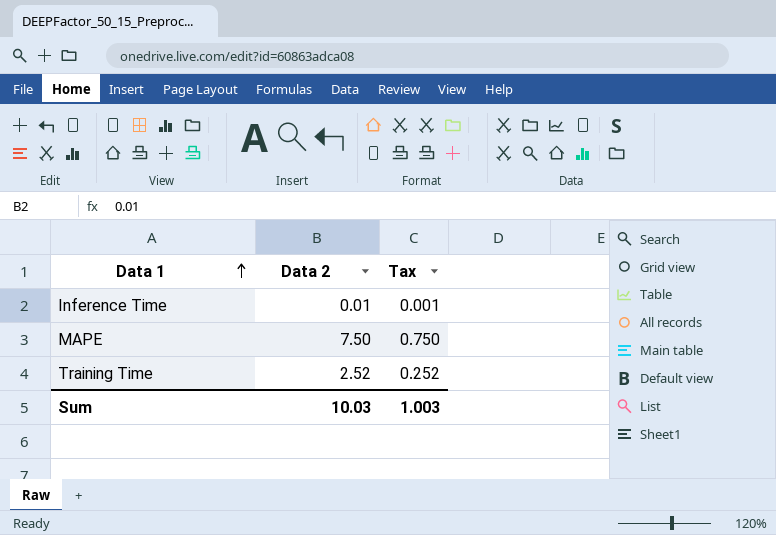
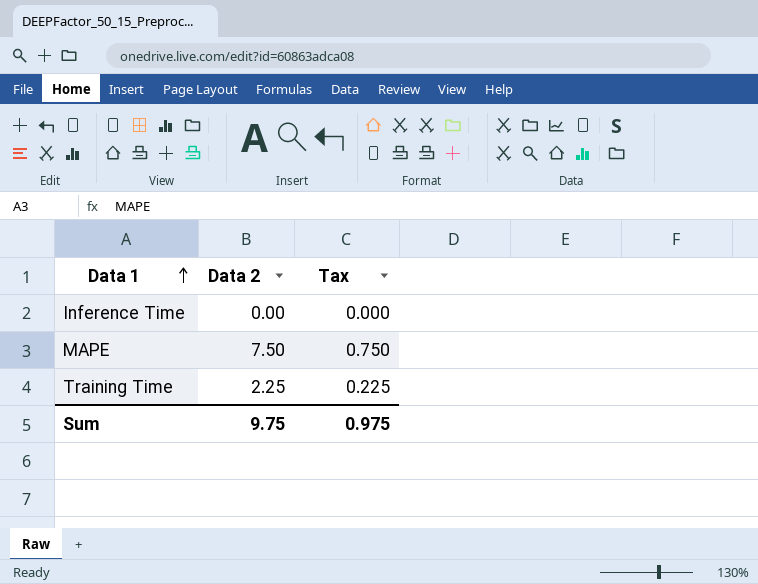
Inference Time | Data 2: 0.01 -> 0.00
Inference Time | Tax: 0.001 -> 0.000
Training Time | Data 2: 2.52 -> 2.25
Training Time | Tax: 0.252 -> 0.225
Sum | Data 2: 10.03 -> 9.75
Sum | Tax: 1.003 -> 0.975

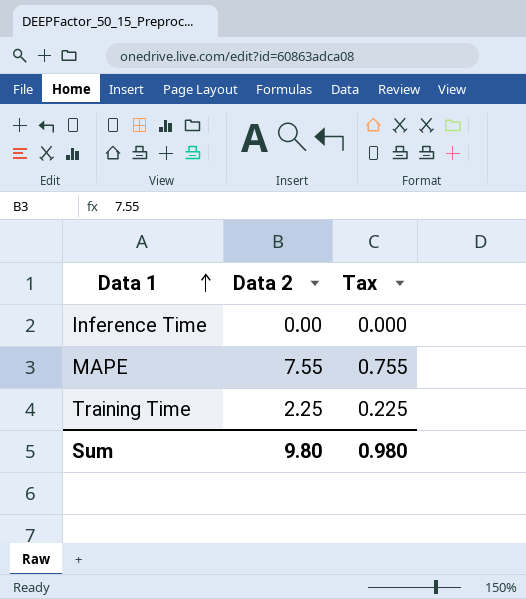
MAPE | Data 2: 7.50 -> 7.55
MAPE | Tax: 0.750 -> 0.755
Sum | Data 2: 9.75 -> 9.80
Sum | Tax: 0.975 -> 0.980

